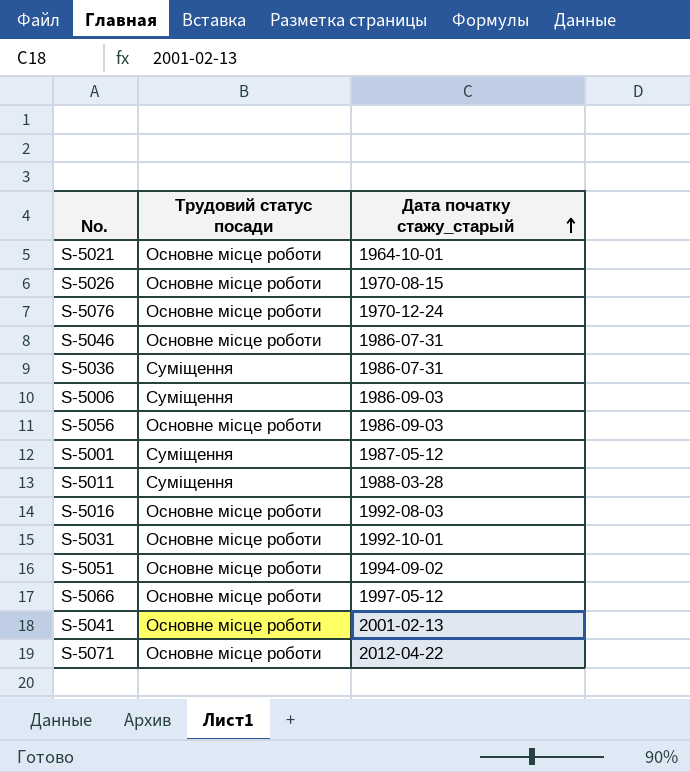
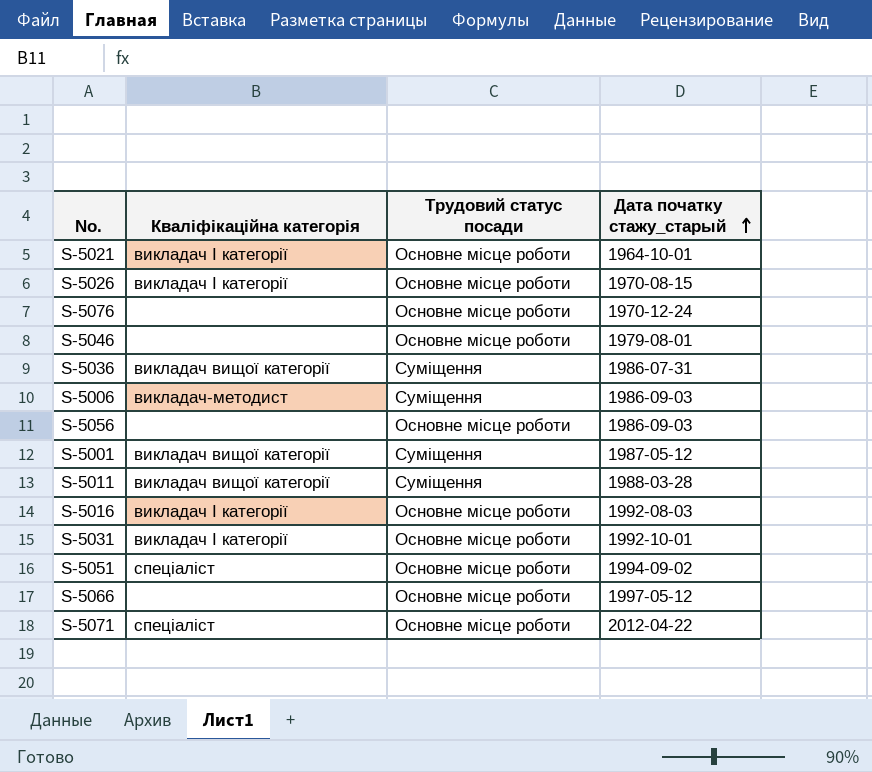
column Кваліфікаційна категорія | position: none -> 2
row S-5041: Основне місце роботи | 2001-02-13 -> none
S-5046 | Дата початку стажу_старый: 1986-07-31 -> 1979-08-01

